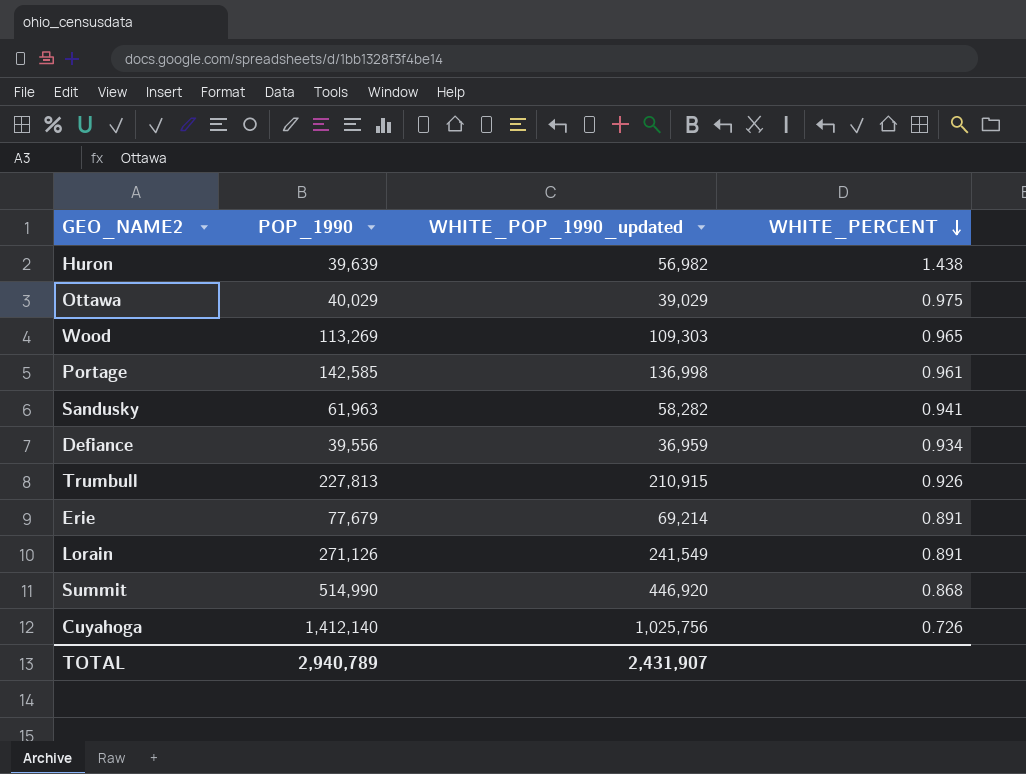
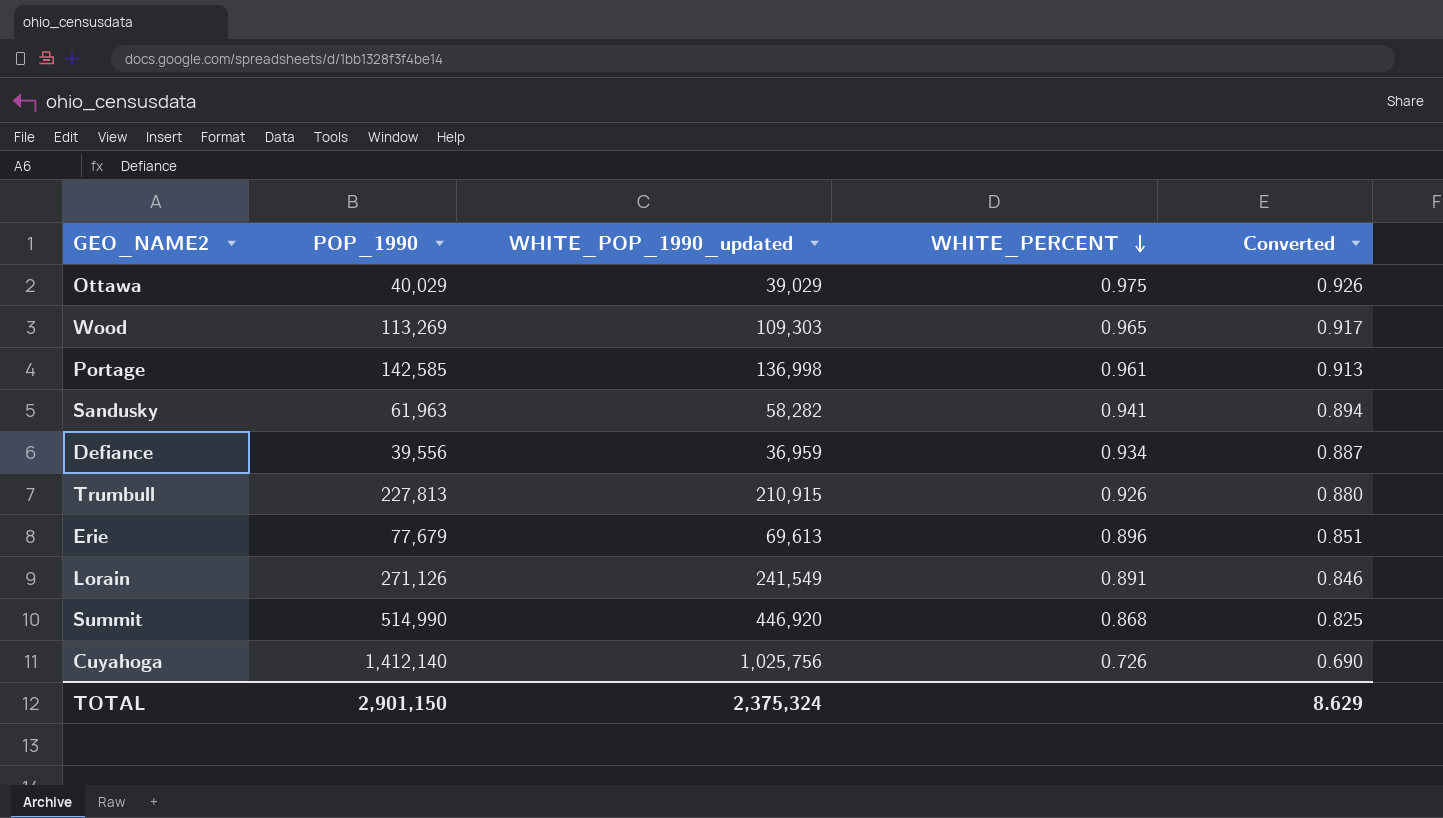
column Converted | formula: none -> [WHITE_PERCENT] * 0.95
row Huron: 39,639 | 56,982 | 1.438 -> none
Erie | WHITE_POP_1990_updated: 69,214 -> 69,613
Erie | WHITE_PERCENT: 0.891 -> 0.896
TOTAL | POP_1990: 2,940,789 -> 2,901,150
TOTAL | WHITE_POP_1990_updated: 2,431,907 -> 2,375,324

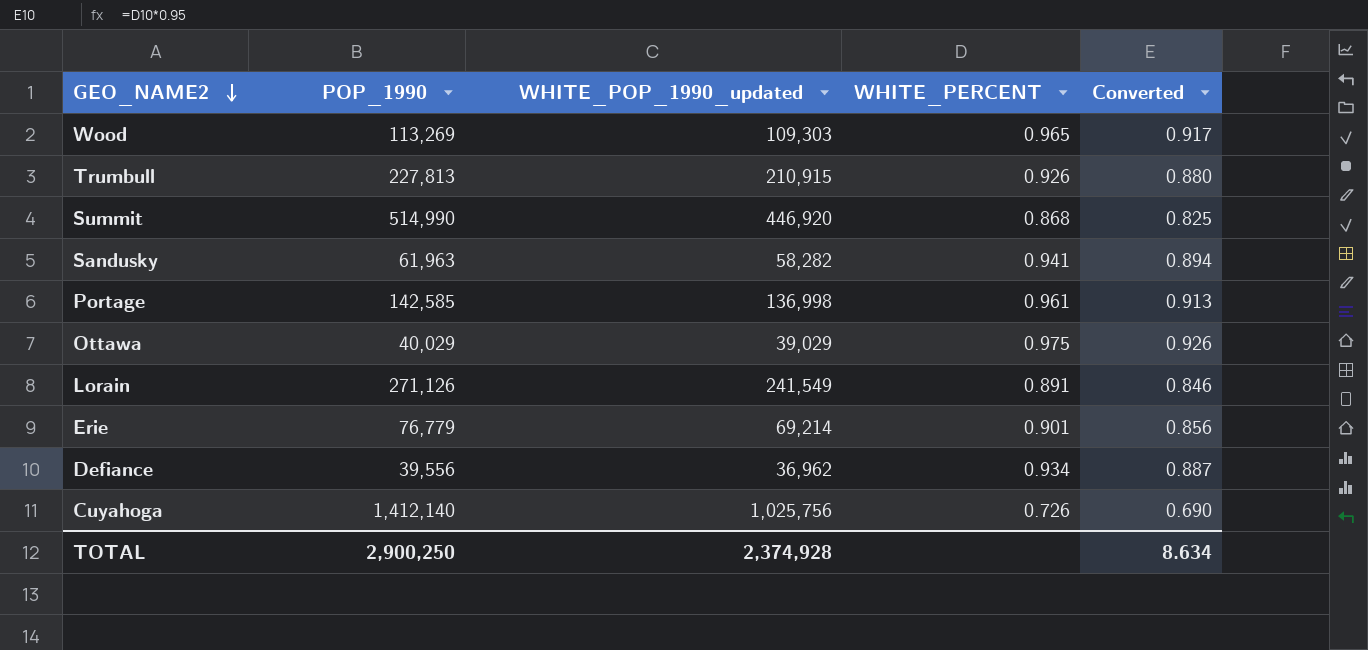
row order: WHITE_PERCENT descending -> GEO_NAME2 descending
Erie | POP_1990: 77,679 -> 76,779
Erie | WHITE_POP_1990_updated: 69,613 -> 69,214
Erie | WHITE_PERCENT: 0.896 -> 0.901
Erie | Converted: 0.851 -> 0.856
Defiance | WHITE_POP_1990_updated: 36,959 -> 36,962
TOTAL | POP_1990: 2,901,150 -> 2,900,250
TOTAL | WHITE_POP_1990_updated: 2,375,324 -> 2,374,928
TOTAL | Converted: 8.629 -> 8.634

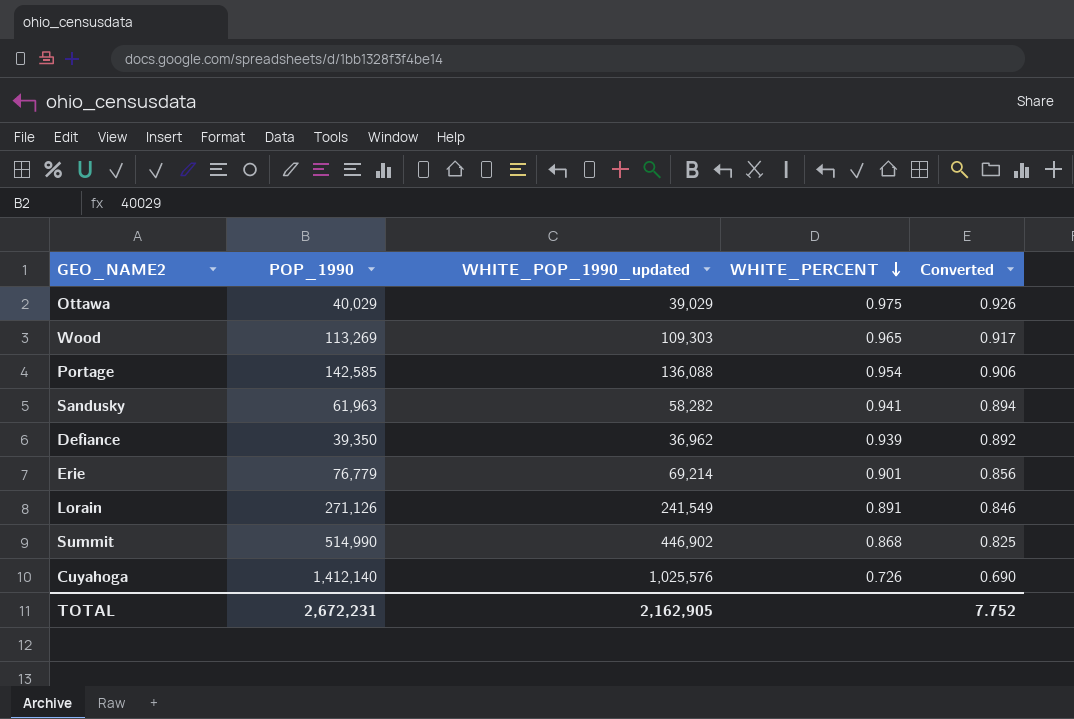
row order: GEO_NAME2 descending -> WHITE_PERCENT descending
row Trumbull: 227,813 | 210,915 | 0.926 | 0.880 -> none
Portage | WHITE_POP_1990_updated: 136,998 -> 136,088
Portage | WHITE_PERCENT: 0.961 -> 0.954
Portage | Converted: 0.913 -> 0.906
Defiance | POP_1990: 39,556 -> 39,350
Defiance | WHITE_PERCENT: 0.934 -> 0.939
Defiance | Converted: 0.887 -> 0.892
Summit | WHITE_POP_1990_updated: 446,920 -> 446,902
Cuyahoga | WHITE_POP_1990_updated: 1,025,756 -> 1,025,576
TOTAL | POP_1990: 2,900,250 -> 2,672,231
TOTAL | WHITE_POP_1990_updated: 2,374,928 -> 2,162,905
TOTAL | Converted: 8.634 -> 7.752

